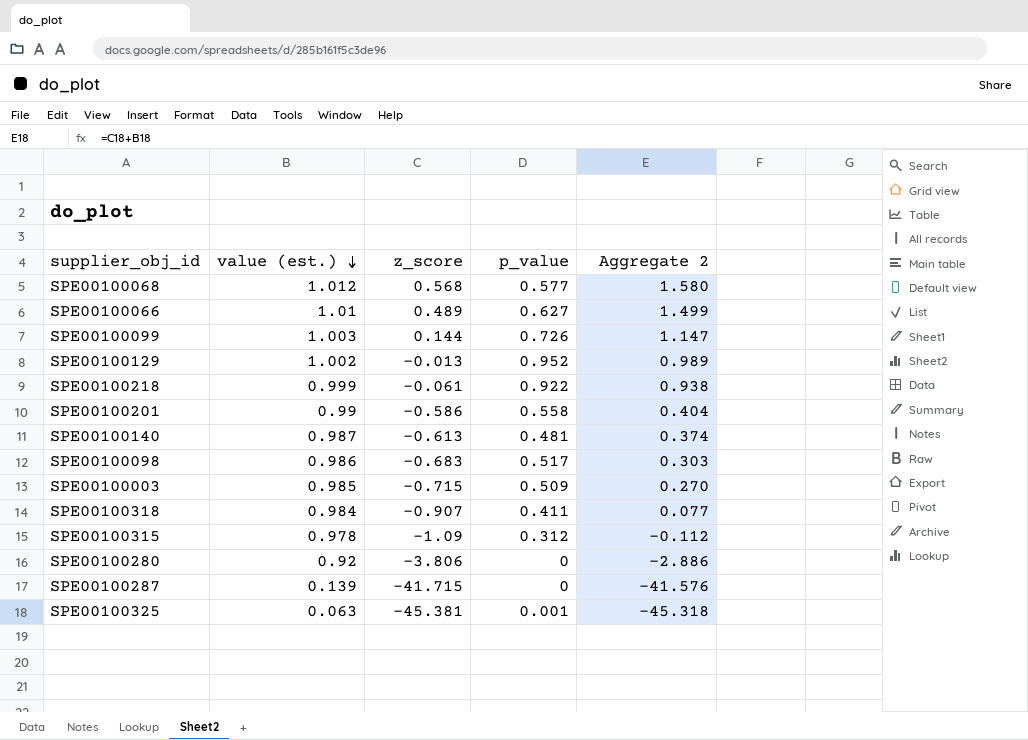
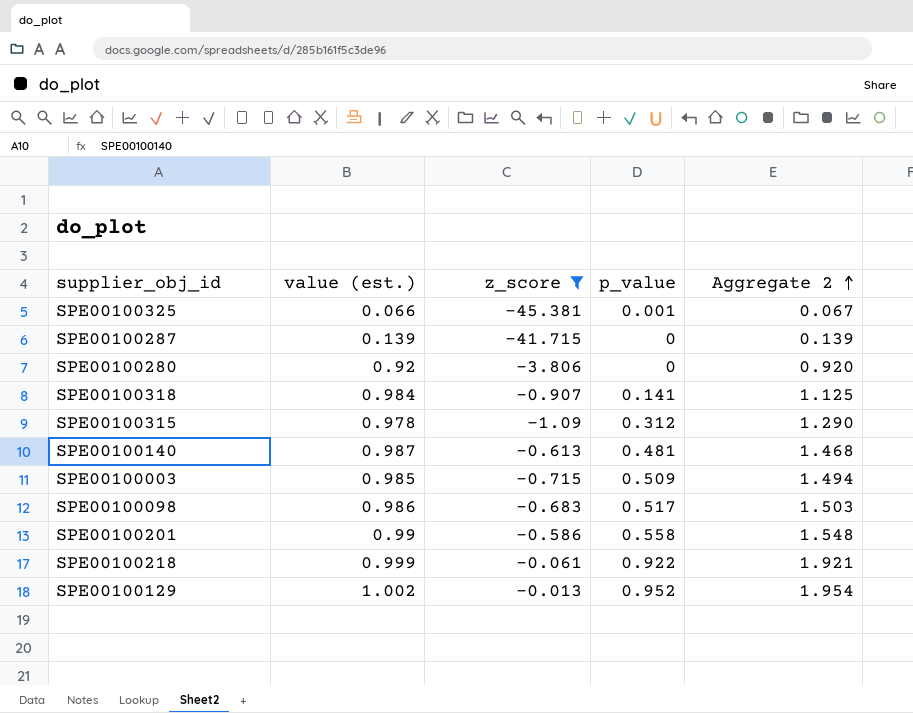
filter: none -> z_score <= -0.013
row order: value (est.) descending -> Aggregate 2 ascending
column Aggregate 2 | formula: [value (est.)] + [z_score] -> [value (est.)] + [p_value]
SPE00100325 | value (est.): 0.063 -> 0.066
SPE00100318 | p_value: 0.411 -> 0.141

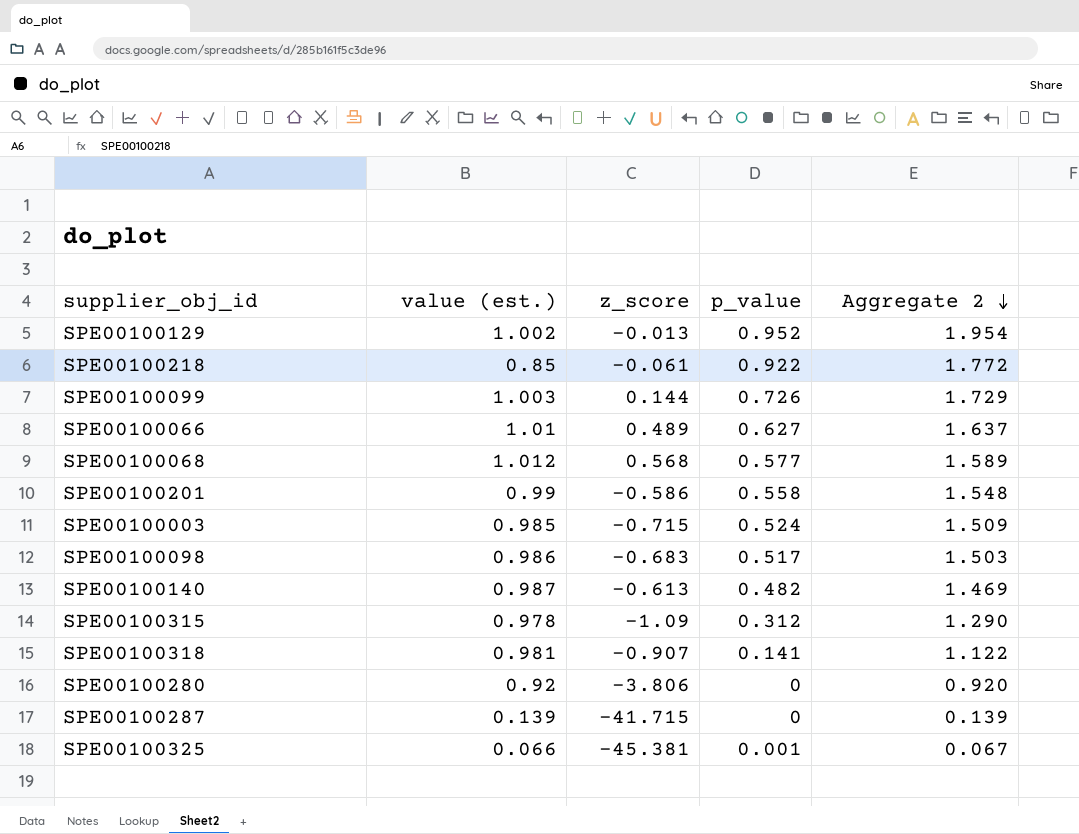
filter: z_score <= -0.013 -> none
row order: Aggregate 2 ascending -> Aggregate 2 descending
SPE00100218 | value (est.): 0.999 -> 0.85
SPE00100218 | Aggregate 2: 1.921 -> 1.772
SPE00100003 | p_value: 0.509 -> 0.524
SPE00100003 | Aggregate 2: 1.494 -> 1.509
SPE00100140 | p_value: 0.481 -> 0.482
SPE00100140 | Aggregate 2: 1.468 -> 1.469
SPE00100318 | value (est.): 0.984 -> 0.981
SPE00100318 | Aggregate 2: 1.125 -> 1.122

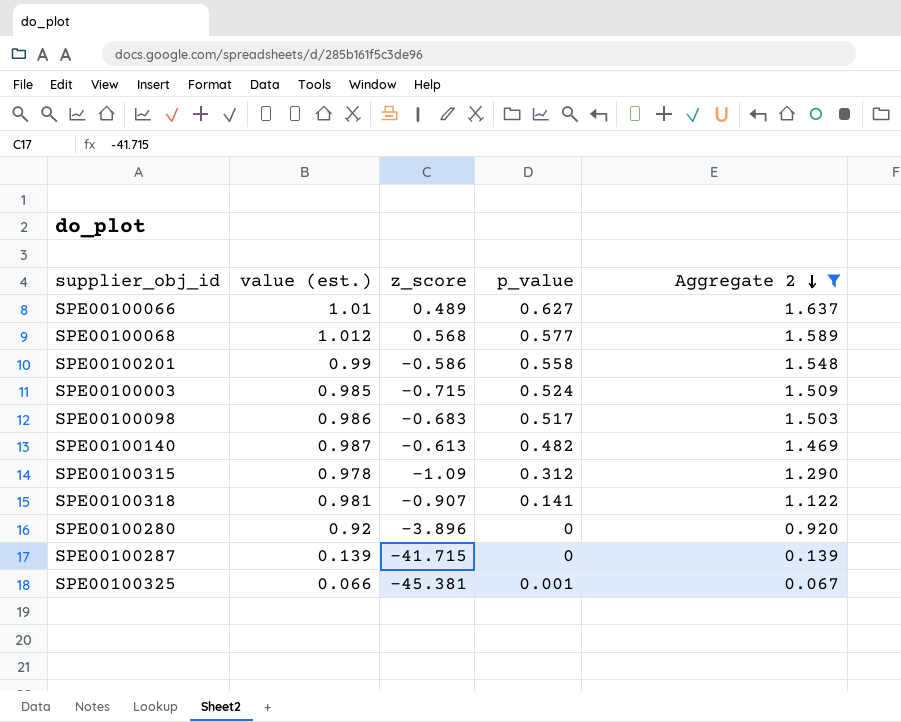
filter: none -> Aggregate 2 <= 1.637
SPE00100280 | z_score: -3.806 -> -3.896

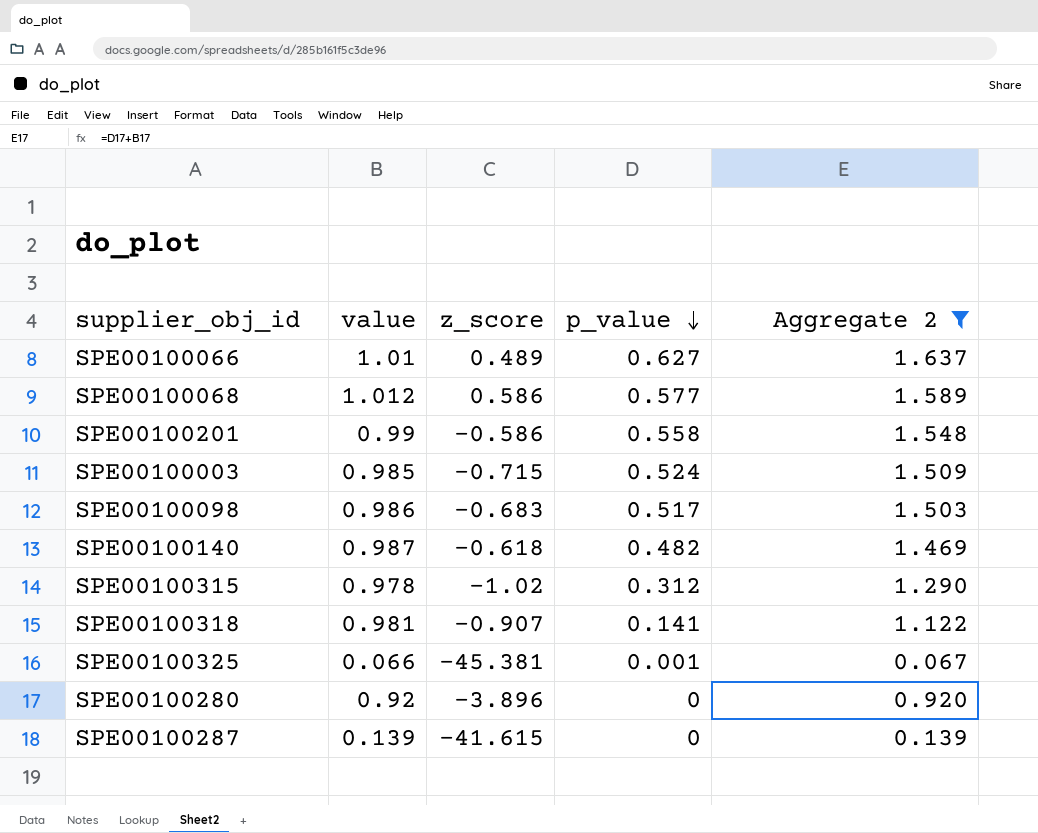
row order: Aggregate 2 descending -> p_value descending
column name: value (est.) -> value
SPE00100068 | z_score: 0.568 -> 0.586
SPE00100140 | z_score: -0.613 -> -0.618
SPE00100315 | z_score: -1.09 -> -1.02
SPE00100287 | z_score: -41.715 -> -41.615

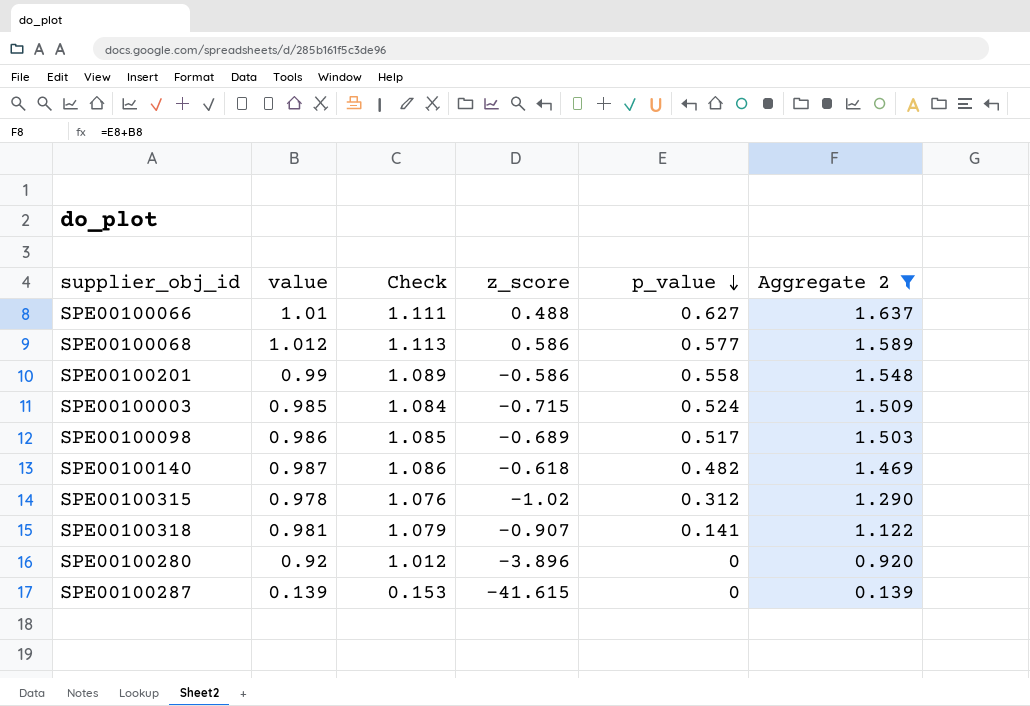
column Check | formula: none -> [value] * 1.1
row SPE00100325: 0.066 | -45.381 | 0.001 | 0.067 -> none
SPE00100066 | z_score: 0.489 -> 0.488
SPE00100098 | z_score: -0.683 -> -0.689

